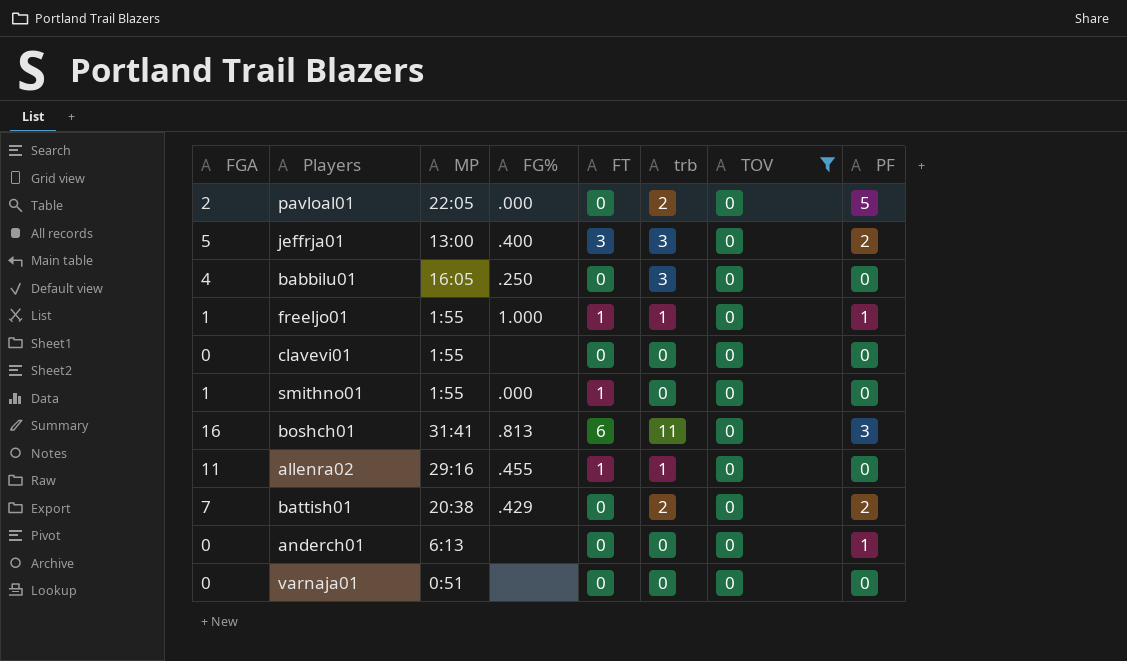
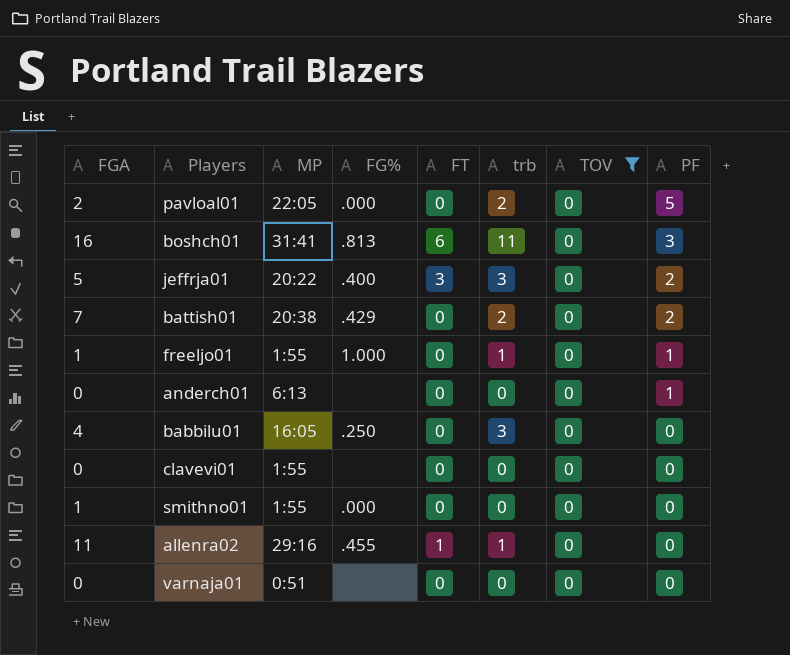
row order: none -> PF descending
jeffrja01 | MP: 13:00 -> 20:22
freeljo01 | FT: 1 -> 0
smithno01 | FT: 1 -> 0

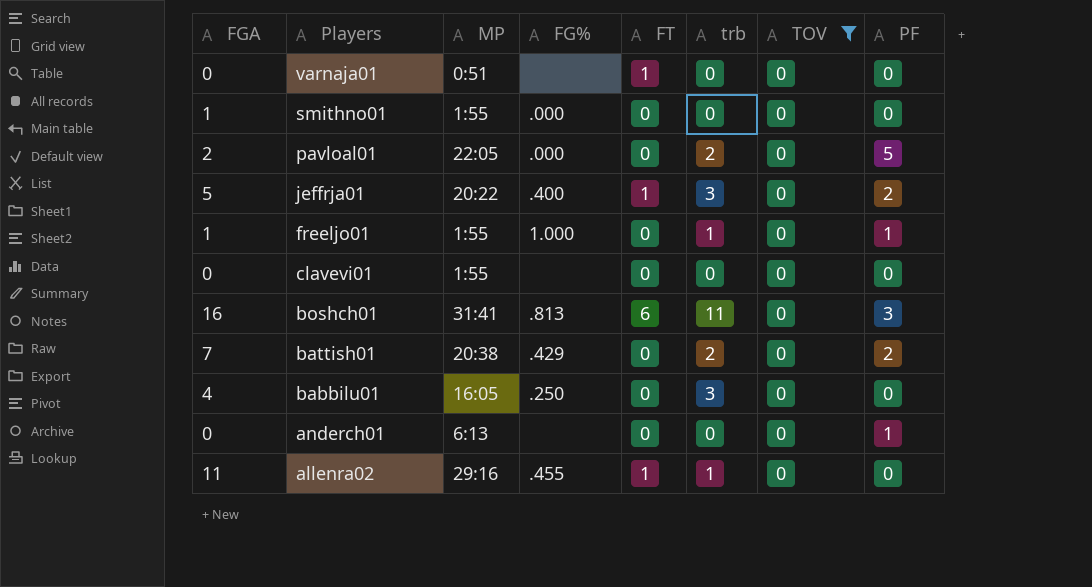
row order: PF descending -> Players descending
varnaja01 | FT: 0 -> 1
jeffrja01 | FT: 3 -> 1

